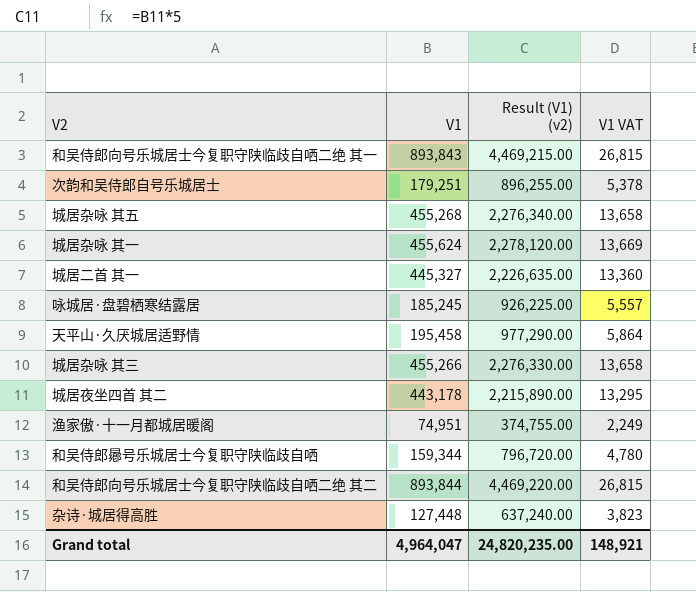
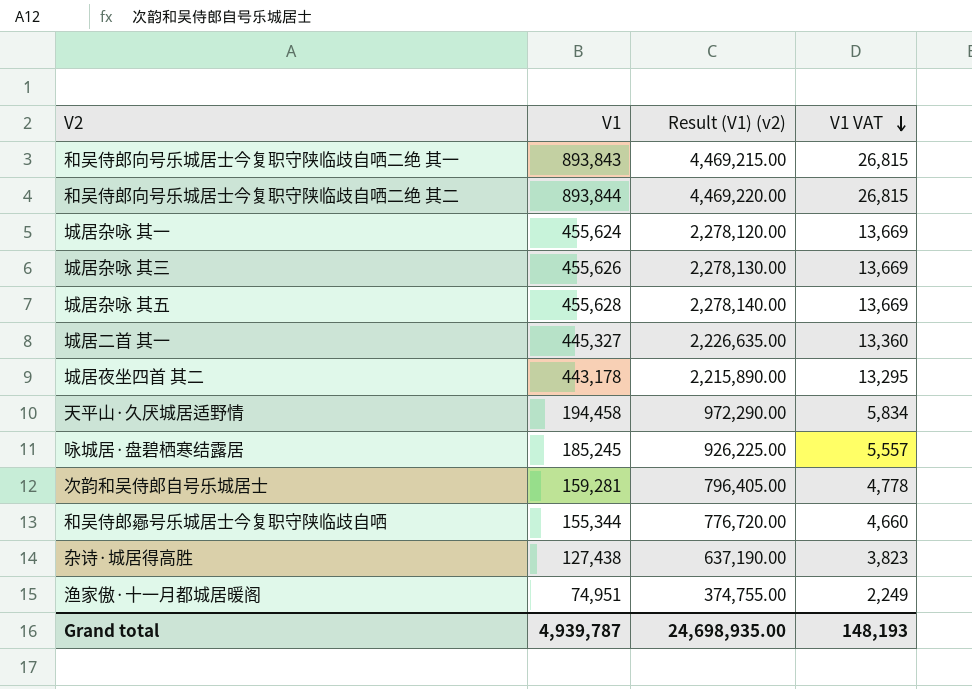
row order: none -> V1 VAT descending
城居杂咏 其三 | V1: 455,266 -> 455,626
城居杂咏 其三 | Result (V1) (v2): 2,276,330.00 -> 2,278,130.00
城居杂咏 其三 | V1 VAT: 13,658 -> 13,669
城居杂咏 其五 | V1: 455,268 -> 455,628
城居杂咏 其五 | Result (V1) (v2): 2,276,340.00 -> 2,278,140.00
城居杂咏 其五 | V1 VAT: 13,658 -> 13,669
天平山·久厌城居适野情 | V1: 195,458 -> 194,458
天平山·久厌城居适野情 | Result (V1) (v2): 977,290.00 -> 972,290.00
天平山·久厌城居适野情 | V1 VAT: 5,864 -> 5,834
次韵和吴侍郎自号乐城居士 | V1: 179,251 -> 159,281
次韵和吴侍郎自号乐城居士 | Result (V1) (v2): 896,255.00 -> 796,405.00
次韵和吴侍郎自号乐城居士 | V1 VAT: 5,378 -> 4,778
和吴侍郎曏号乐城居士今复职守陕临歧自哂 | V1: 159,344 -> 155,344
和吴侍郎曏号乐城居士今复职守陕临歧自哂 | Result (V1) (v2): 796,720.00 -> 776,720.00
和吴侍郎曏号乐城居士今复职守陕临歧自哂 | V1 VAT: 4,780 -> 4,660
杂诗·城居得高胜 | V1: 127,448 -> 127,438
杂诗·城居得高胜 | Result (V1) (v2): 637,240.00 -> 637,190.00
Grand total | V1: 4,964,047 -> 4,939,787
Grand total | Result (V1) (v2): 24,820,235.00 -> 24,698,935.00
Grand total | V1 VAT: 148,921 -> 148,193

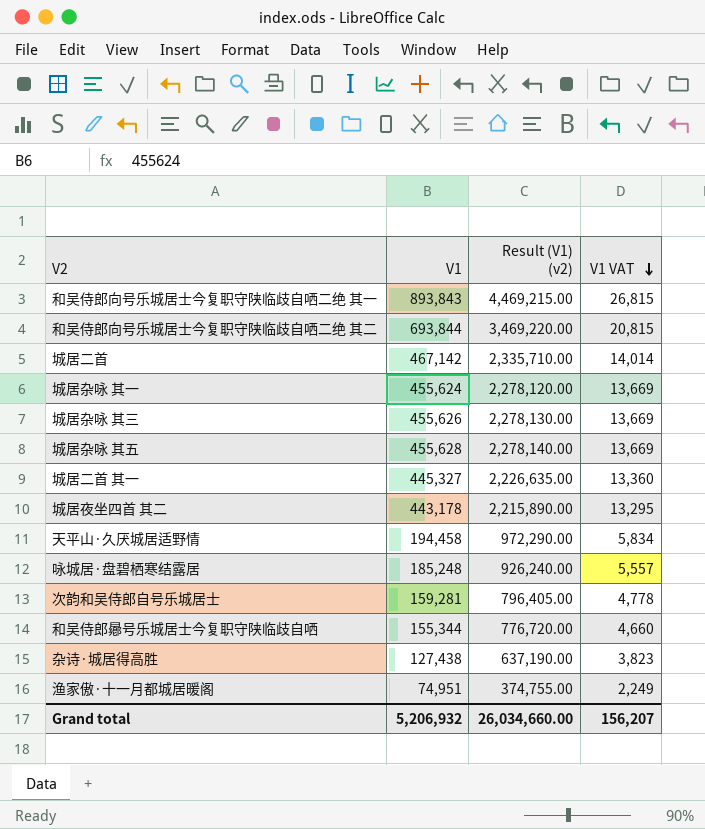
和吴侍郎向号乐城居士今复职守陕临歧自哂二绝 其二 | V1: 893,844 -> 693,844
和吴侍郎向号乐城居士今复职守陕临歧自哂二绝 其二 | Result (V1) (v2): 4,469,220.00 -> 3,469,220.00
和吴侍郎向号乐城居士今复职守陕临歧自哂二绝 其二 | V1 VAT: 26,815 -> 20,815
row 城居二首: none -> 467,142 | 2,335,710.00 | 14,014
咏城居·盘碧栖寒结露居 | V1: 185,245 -> 185,248
咏城居·盘碧栖寒结露居 | Result (V1) (v2): 926,225.00 -> 926,240.00
Grand total | V1: 4,939,787 -> 5,206,932
Grand total | Result (V1) (v2): 24,698,935.00 -> 26,034,660.00
Grand total | V1 VAT: 148,193 -> 156,207

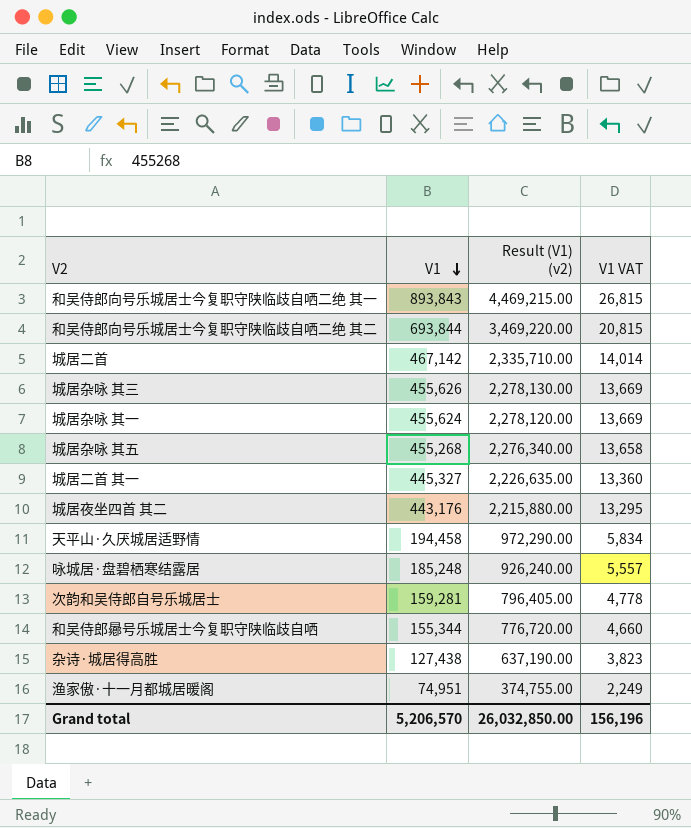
row order: V1 VAT descending -> V1 descending
城居杂咏 其五 | V1: 455,628 -> 455,268
城居杂咏 其五 | Result (V1) (v2): 2,278,140.00 -> 2,276,340.00
城居杂咏 其五 | V1 VAT: 13,669 -> 13,658
城居夜坐四首 其二 | V1: 443,178 -> 443,176
城居夜坐四首 其二 | Result (V1) (v2): 2,215,890.00 -> 2,215,880.00
Grand total | V1: 5,206,932 -> 5,206,570
Grand total | Result (V1) (v2): 26,034,660.00 -> 26,032,850.00
Grand total | V1 VAT: 156,207 -> 156,196

